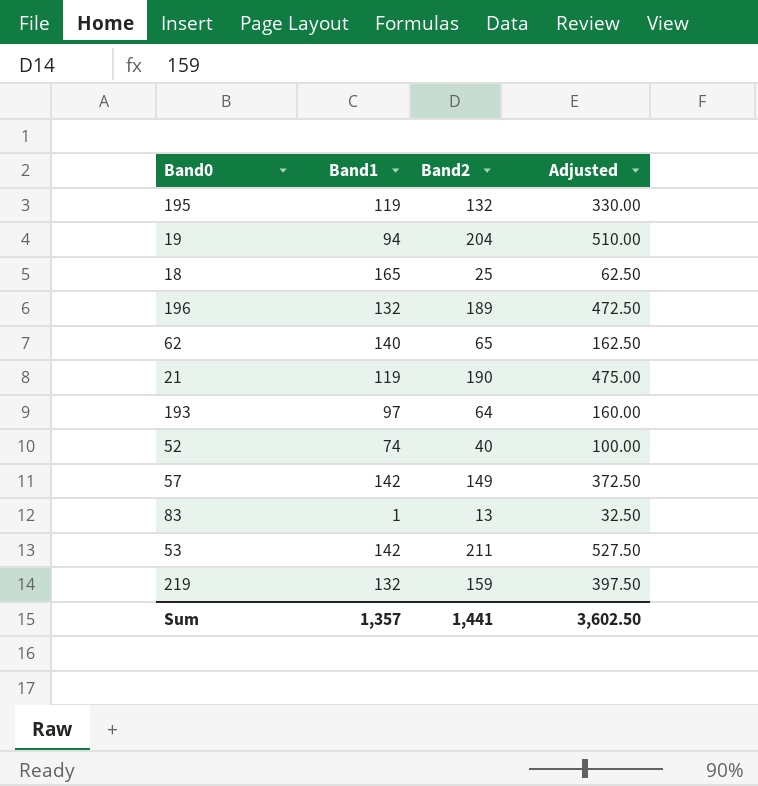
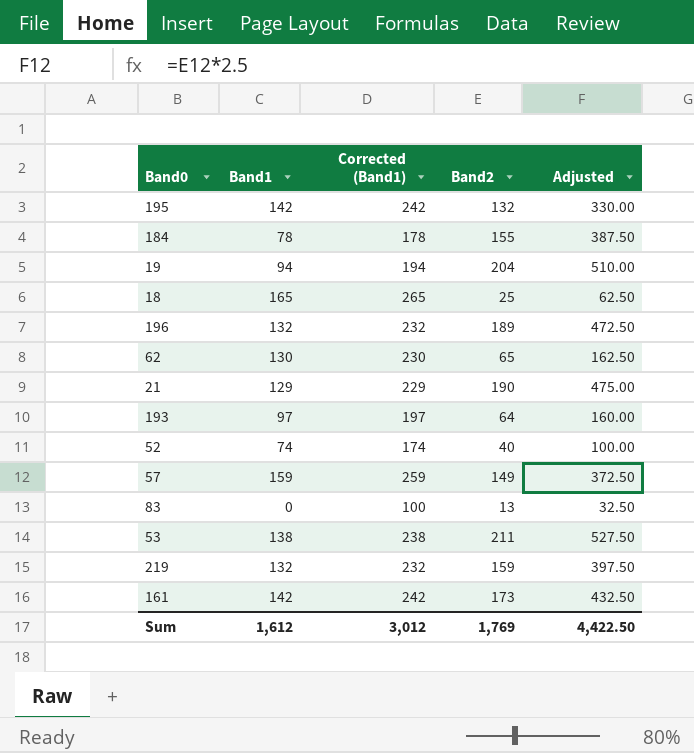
column Corrected (Band1) | formula: none -> [Band1] + 100
195 | Band1: 119 -> 142
row 184: none -> 78 | 178 | 155 | 387.50
62 | Band1: 140 -> 130
21 | Band1: 119 -> 129
57 | Band1: 142 -> 159
83 | Band1: 1 -> 0
53 | Band1: 142 -> 138
row 161: none -> 142 | 242 | 173 | 432.50
Sum | Band1: 1,357 -> 1,612
Sum | Band2: 1,441 -> 1,769
Sum | Adjusted: 3,602.50 -> 4,422.50

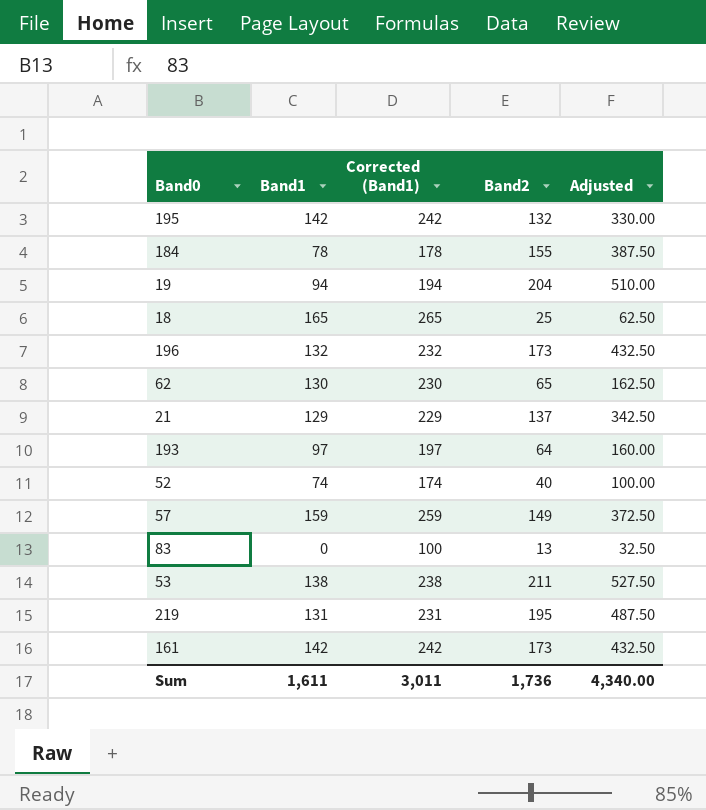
196 | Band2: 189 -> 173
196 | Adjusted: 472.50 -> 432.50
21 | Band2: 190 -> 137
21 | Adjusted: 475.00 -> 342.50
219 | Band1: 132 -> 131
219 | Corrected (Band1): 232 -> 231
219 | Band2: 159 -> 195
219 | Adjusted: 397.50 -> 487.50
Sum | Band1: 1,612 -> 1,611
Sum | Corrected (Band1): 3,012 -> 3,011
Sum | Band2: 1,769 -> 1,736
Sum | Adjusted: 4,422.50 -> 4,340.00

